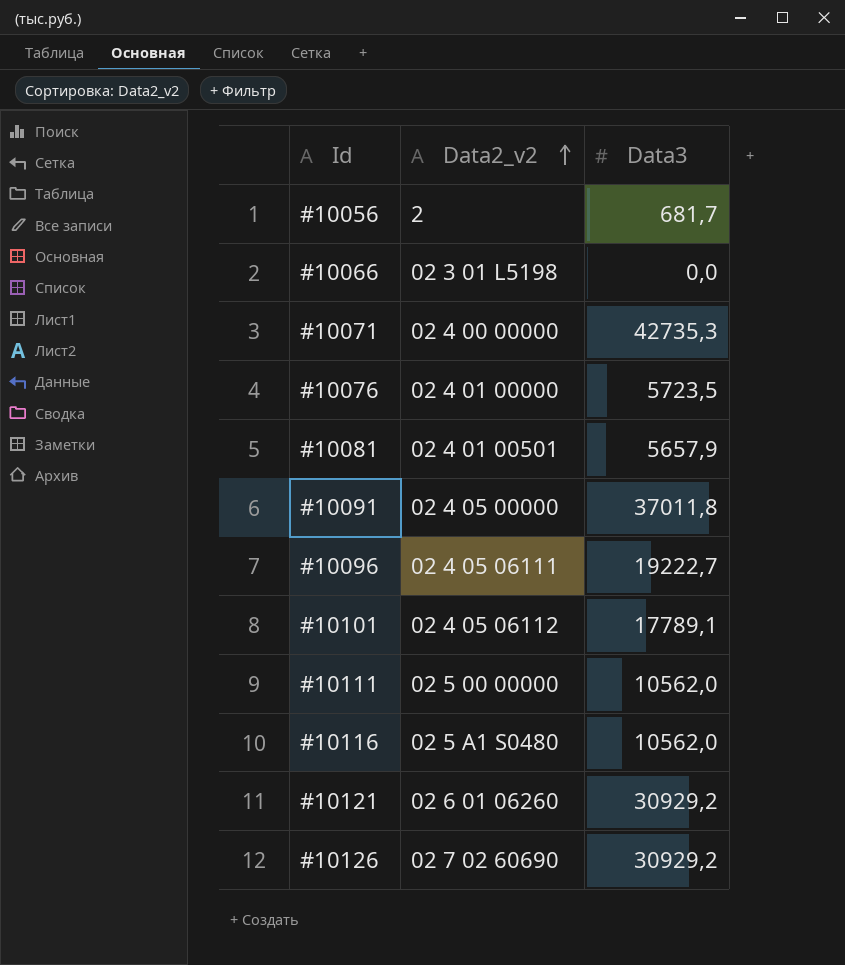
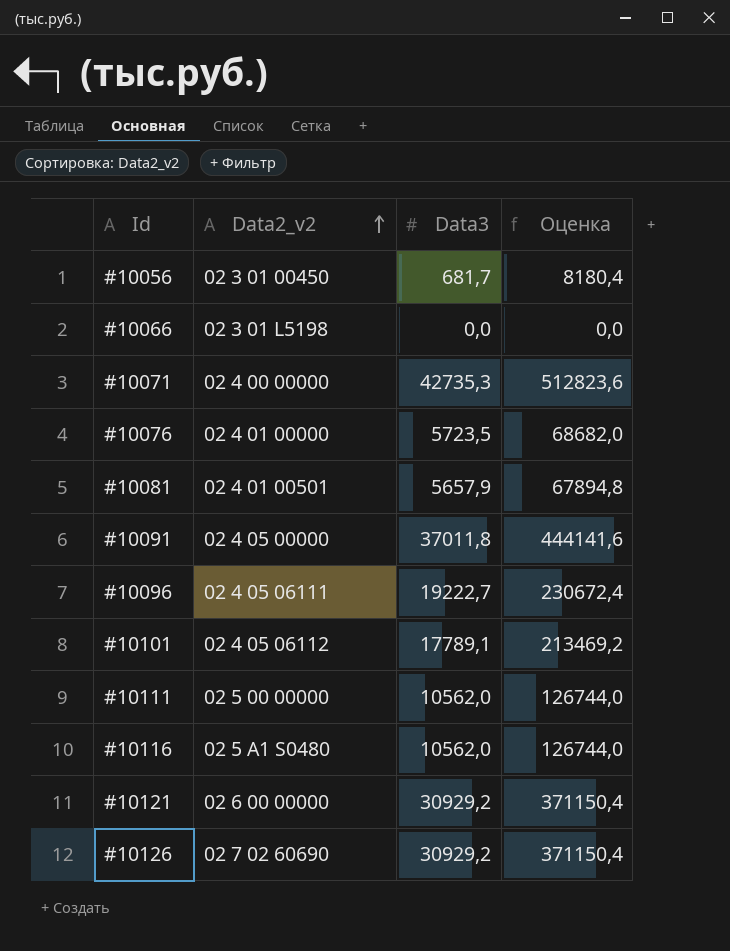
column Оценка | formula: none -> [Data3] * 12
#10056 | Data2_v2: 2 -> 02 3 01 00450
#10121 | Data2_v2: 02 6 01 06260 -> 02 6 00 00000

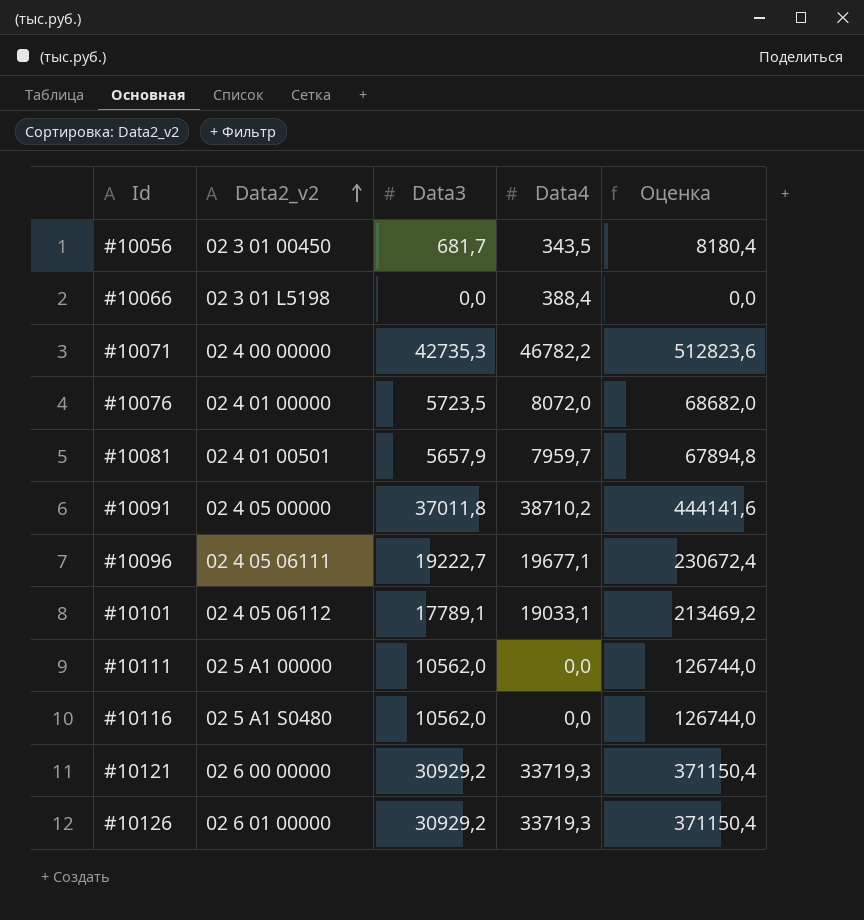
column Data4 | position: none -> 4
#10111 | Data2_v2: 02 5 00 00000 -> 02 5 A1 00000
#10126 | Data2_v2: 02 7 02 60690 -> 02 6 01 00000

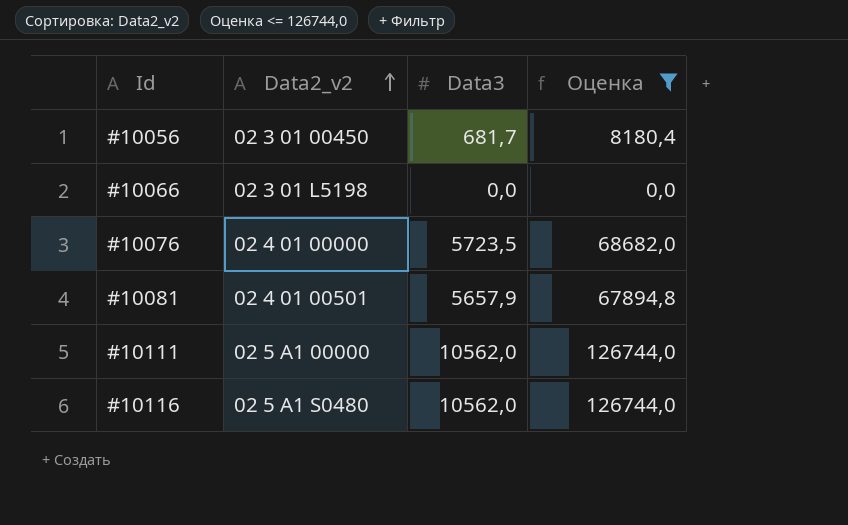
filter: none -> Оценка <= 126744,0
column Data4 | position: 4 -> none

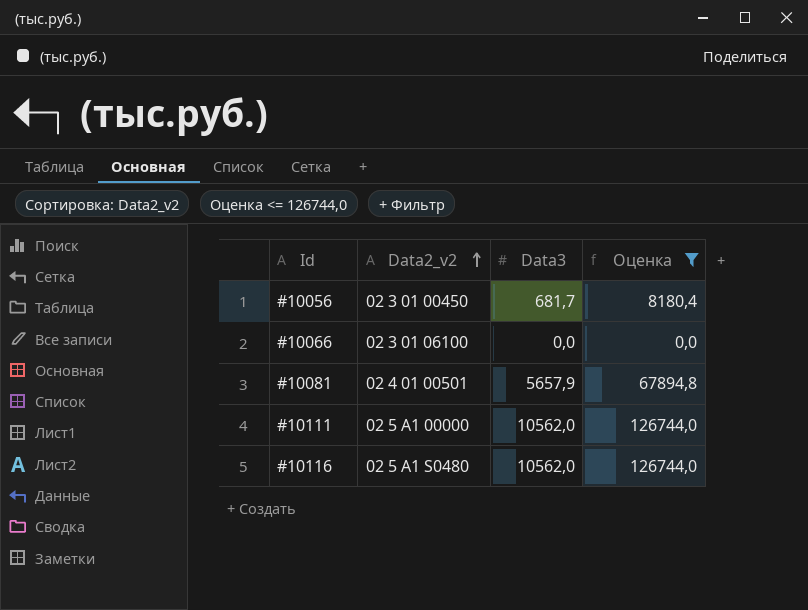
row #10076: 02 4 01 00000 | 5723,5 | 68682,0 -> none
#10066 | Data2_v2: 02 3 01 L5198 -> 02 3 01 06100

